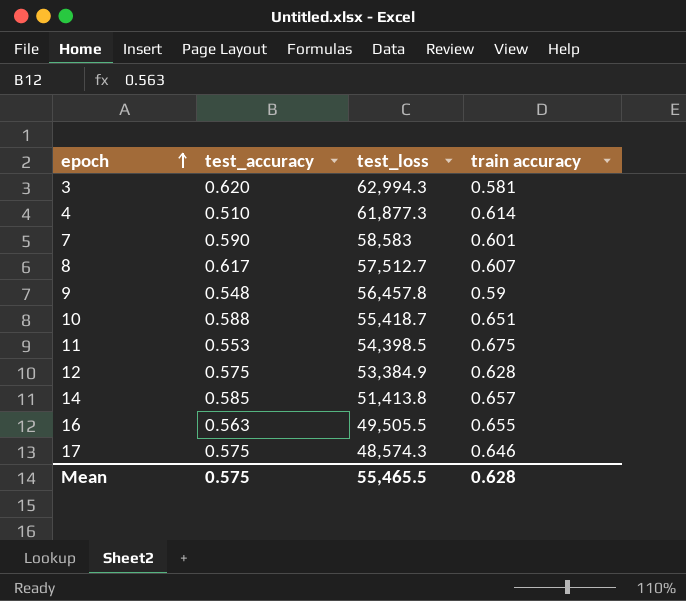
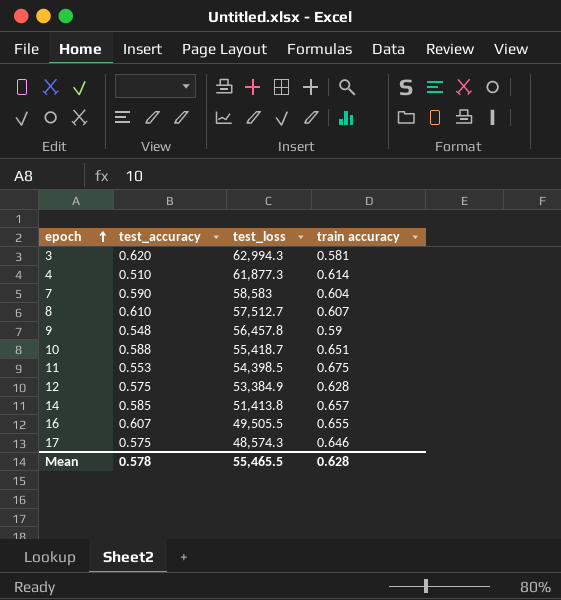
7 | train accuracy: 0.601 -> 0.604
8 | test_accuracy: 0.617 -> 0.610
16 | test_accuracy: 0.563 -> 0.607
Mean | test_accuracy: 0.575 -> 0.578

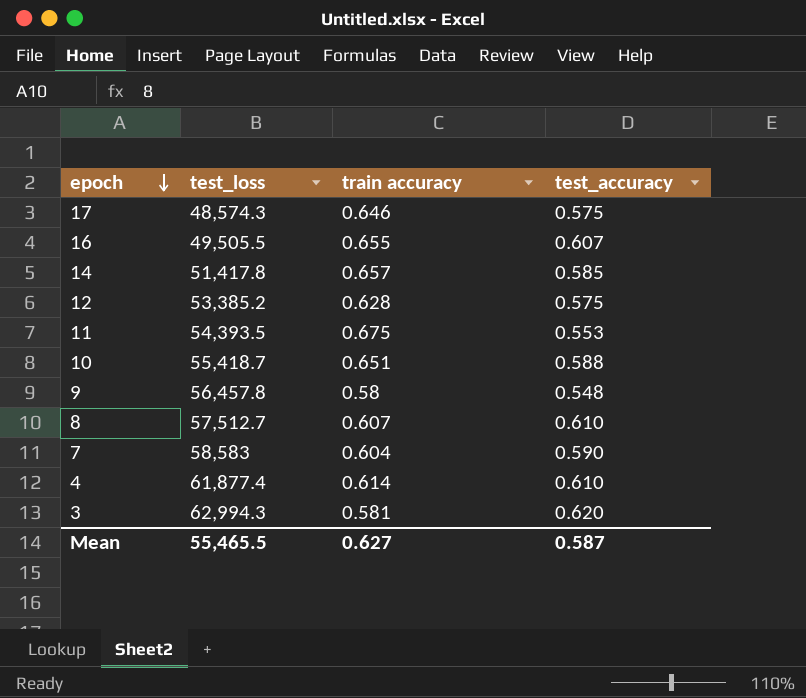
row order: epoch ascending -> epoch descending
column test_accuracy | position: 2 -> 4
14 | test_loss: 51,413.8 -> 51,417.8
12 | test_loss: 53,384.9 -> 53,385.2
11 | test_loss: 54,398.5 -> 54,393.5
9 | train accuracy: 0.59 -> 0.58
4 | test_loss: 61,877.3 -> 61,877.4
4 | test_accuracy: 0.510 -> 0.610
Mean | train accuracy: 0.628 -> 0.627
Mean | test_accuracy: 0.578 -> 0.587

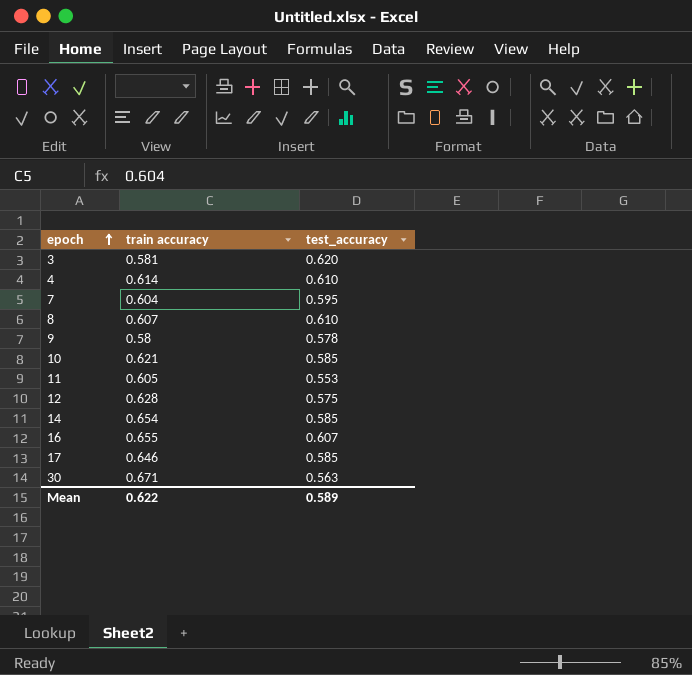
row order: epoch descending -> epoch ascending
column test_loss | position: 2 -> none
7 | test_accuracy: 0.590 -> 0.595
9 | test_accuracy: 0.548 -> 0.578
10 | train accuracy: 0.651 -> 0.621
10 | test_accuracy: 0.588 -> 0.585
11 | train accuracy: 0.675 -> 0.605
14 | train accuracy: 0.657 -> 0.654
17 | test_accuracy: 0.575 -> 0.585
row 30: none -> 0.671 | 0.563
Mean | train accuracy: 0.627 -> 0.622
Mean | test_accuracy: 0.587 -> 0.589

